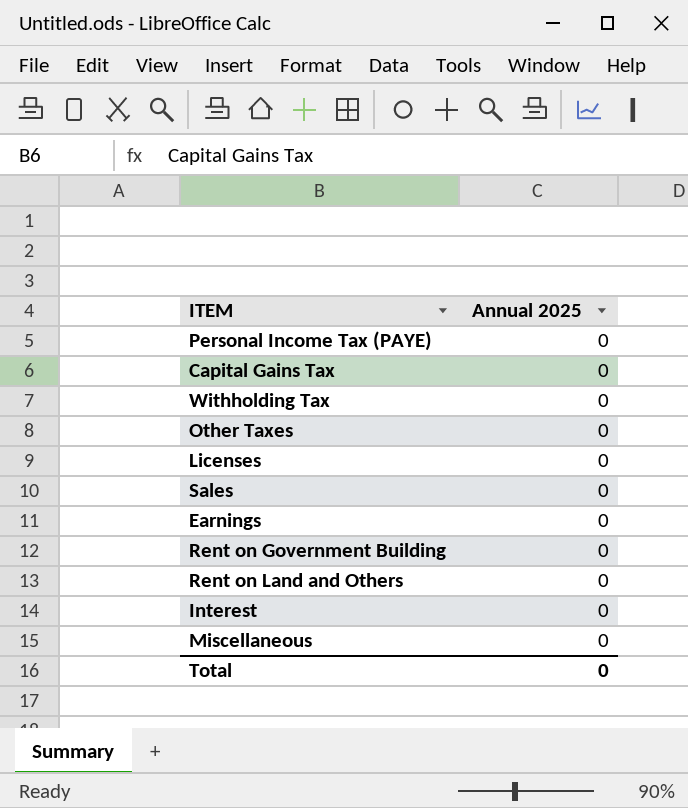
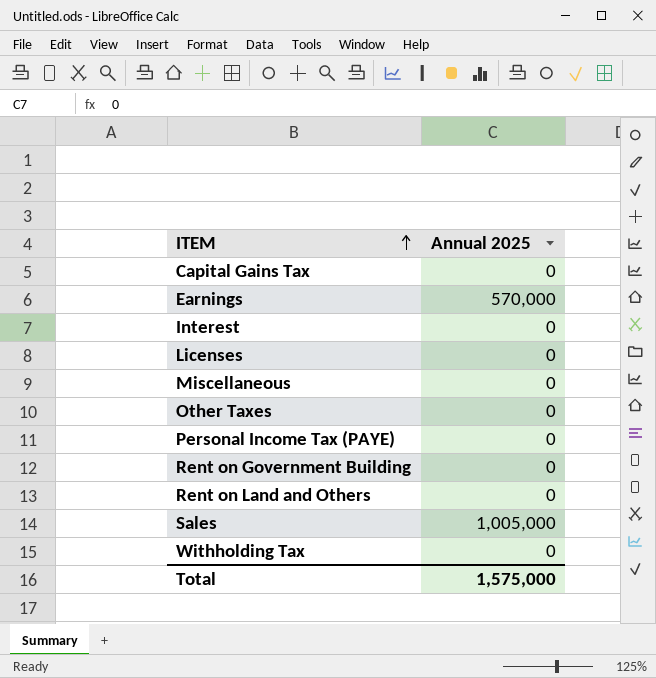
row order: none -> ITEM ascending
Earnings | Annual 2025: 0 -> 570,000
Sales | Annual 2025: 0 -> 1,005,000
Total | Annual 2025: 0 -> 1,575,000

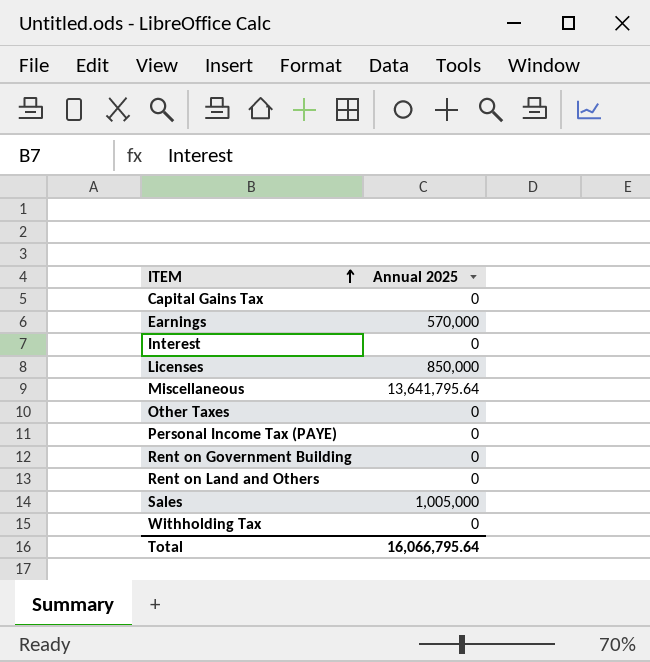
Licenses | Annual 2025: 0 -> 850,000
Miscellaneous | Annual 2025: 0 -> 13,641,795.64
Total | Annual 2025: 1,575,000 -> 16,066,795.64

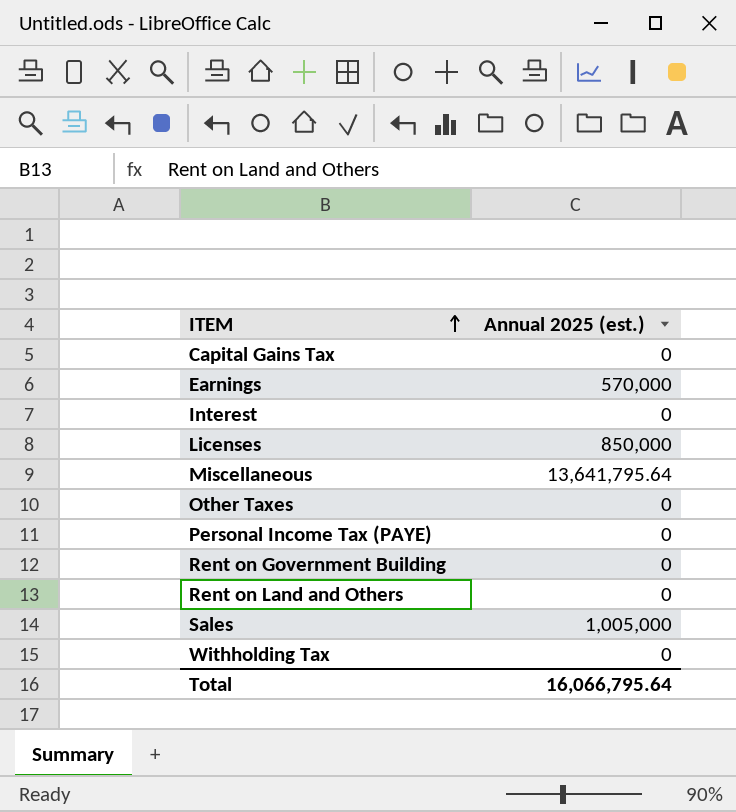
column name: Annual 2025 -> Annual 2025 (est.)

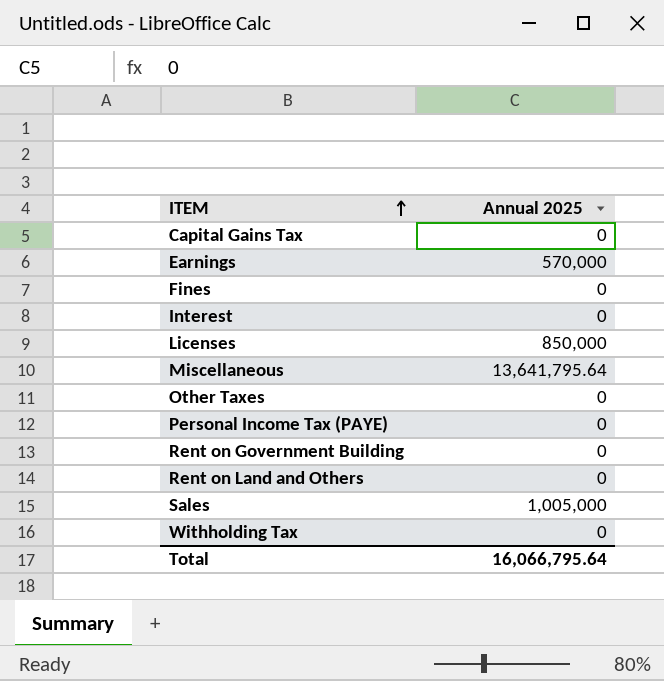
column name: Annual 2025 (est.) -> Annual 2025
row Fines: none -> 0

